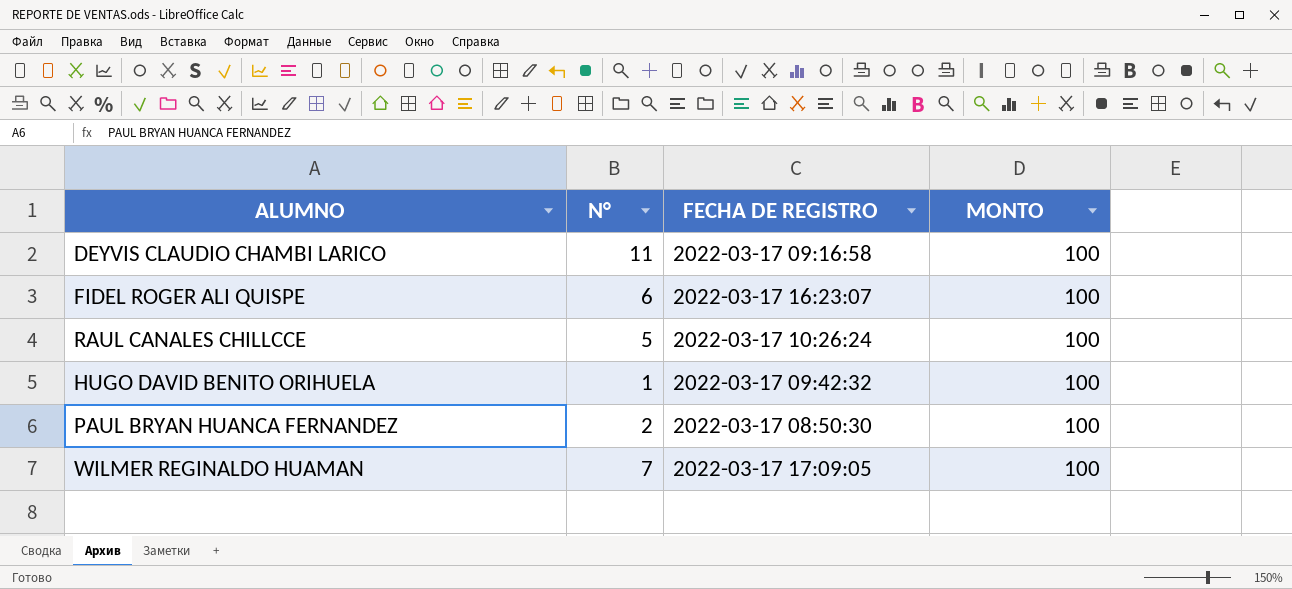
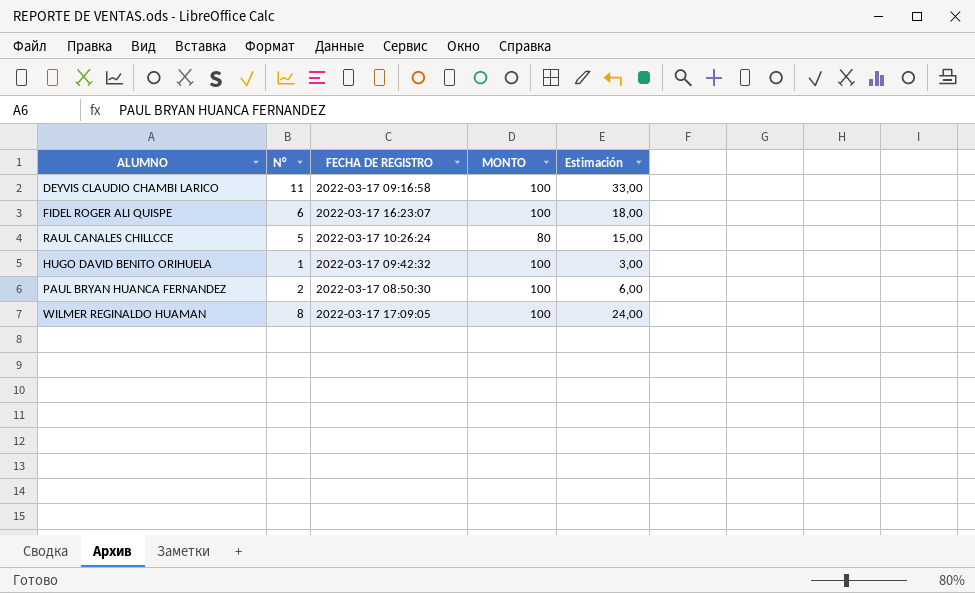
column Estimación | formula: none -> [N°] * 3
RAUL CANALES CHILLCCE | MONTO: 100 -> 80
WILMER REGINALDO HUAMAN | N°: 7 -> 8

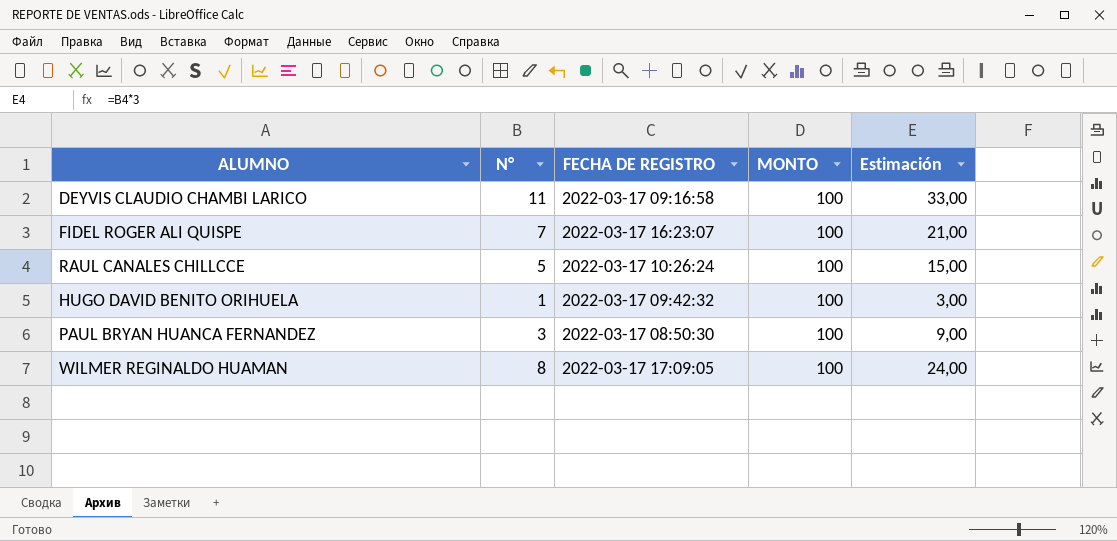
FIDEL ROGER ALI QUISPE | N°: 6 -> 7
FIDEL ROGER ALI QUISPE | Estimación: 18,00 -> 21,00
RAUL CANALES CHILLCCE | MONTO: 80 -> 100
PAUL BRYAN HUANCA FERNANDEZ | N°: 2 -> 3
PAUL BRYAN HUANCA FERNANDEZ | Estimación: 6,00 -> 9,00

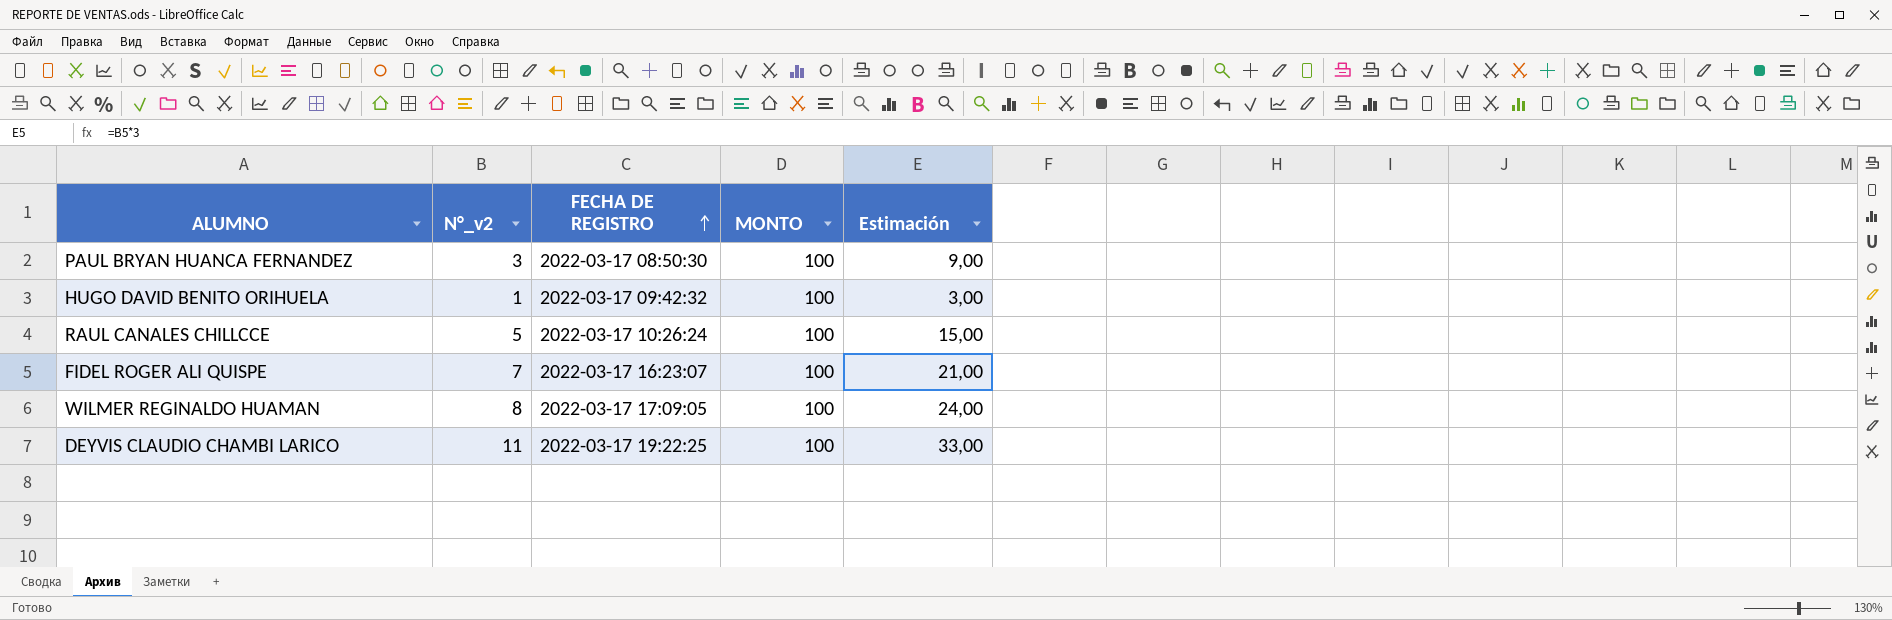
row order: none -> FECHA DE REGISTRO ascending
column name: N° -> N°_v2
DEYVIS CLAUDIO CHAMBI LARICO | FECHA DE REGISTRO: 2022-03-17 09:16:58 -> 2022-03-17 19:22:25

